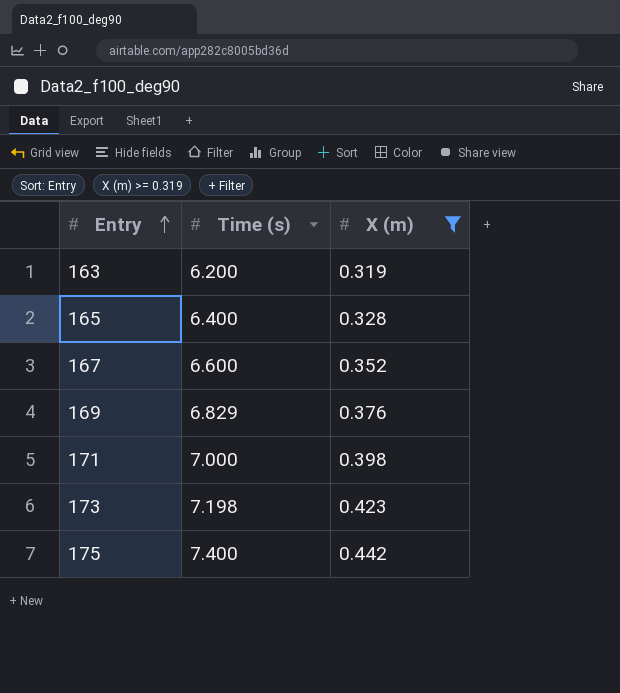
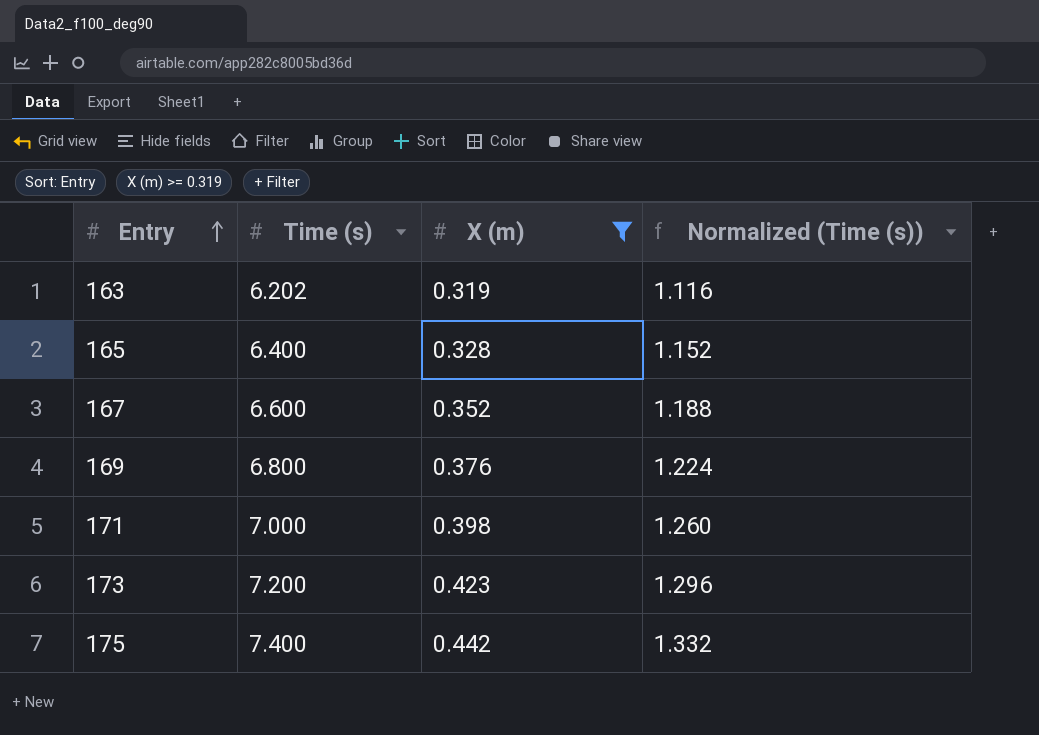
column Normalized (Time (s)) | formula: none -> [Time (s)] * 0.18
163 | Time (s): 6.200 -> 6.202
169 | Time (s): 6.829 -> 6.800
173 | Time (s): 7.198 -> 7.200

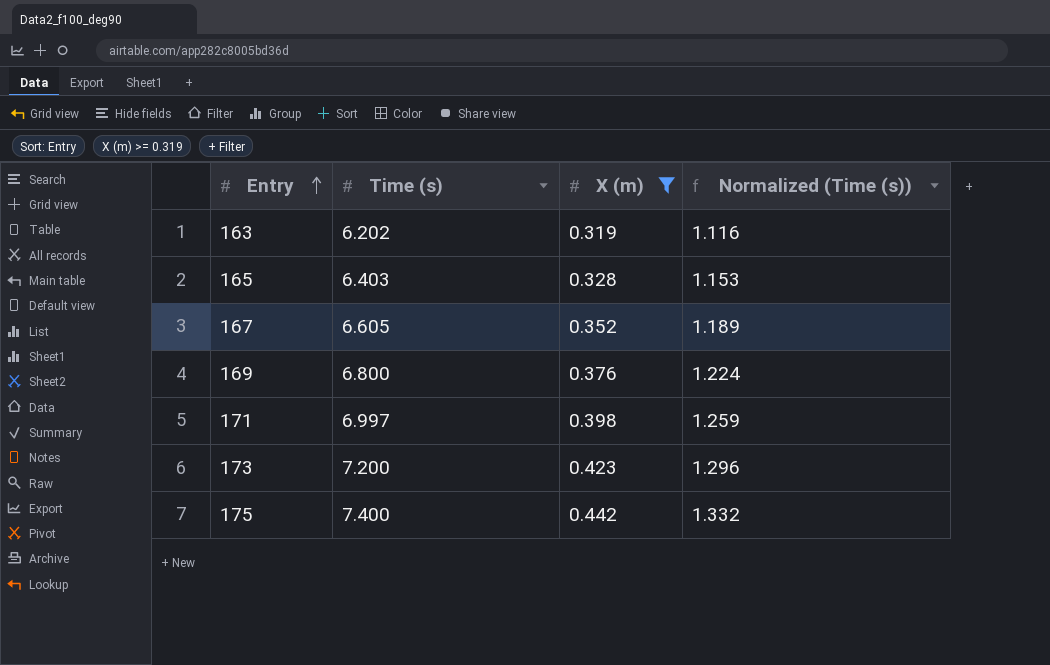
165 | Time (s): 6.400 -> 6.403
165 | Normalized (Time (s)): 1.152 -> 1.153
167 | Time (s): 6.600 -> 6.605
167 | Normalized (Time (s)): 1.188 -> 1.189
171 | Time (s): 7.000 -> 6.997
171 | Normalized (Time (s)): 1.260 -> 1.259

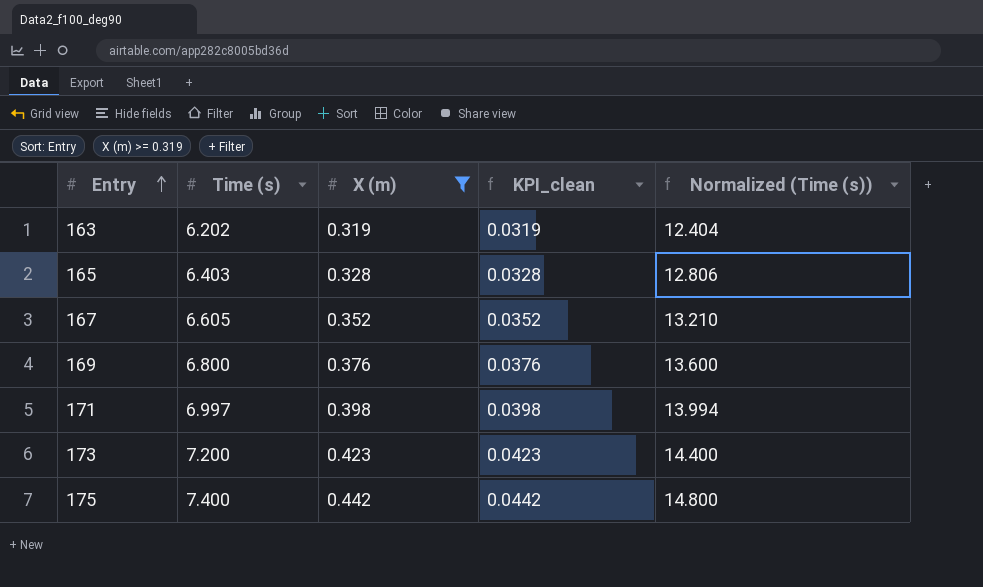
column KPI_clean | formula: none -> [X (m)] * 0.1
column Normalized (Time (s)) | formula: [Time (s)] * 0.18 -> [Time (s)] * 2

